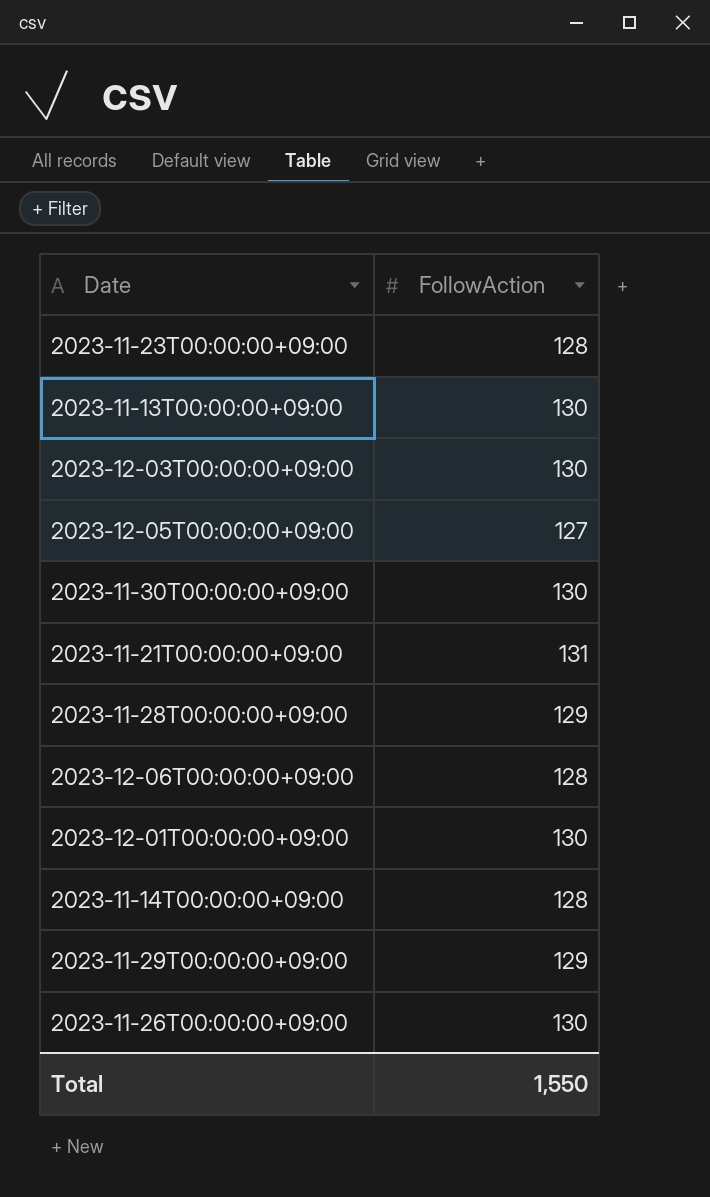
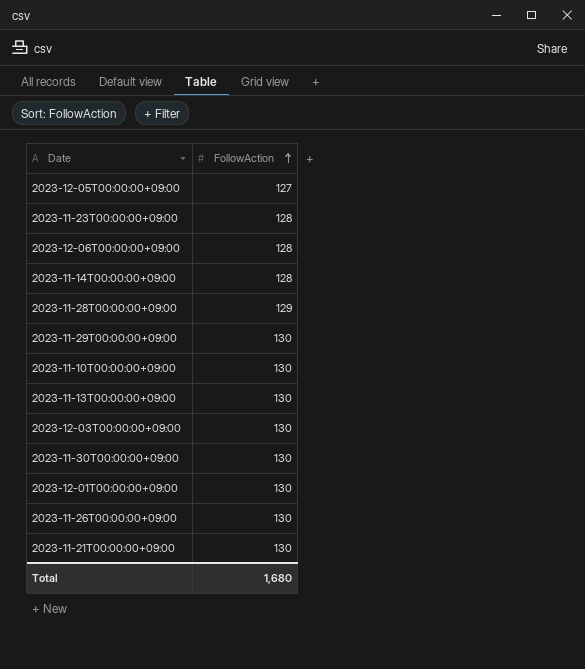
row order: none -> FollowAction ascending
2023-11-29T00:00:00+09:00 | FollowAction: 129 -> 130
row 2023-11-10T00:00:00+09:00: none -> 130
2023-11-21T00:00:00+09:00 | FollowAction: 131 -> 130
Total | FollowAction: 1,550 -> 1,680

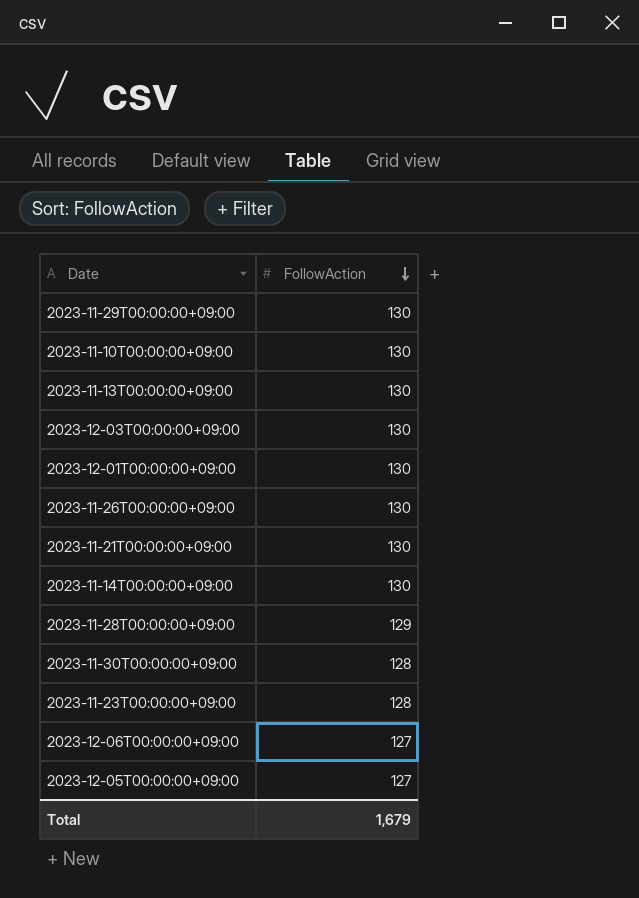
row order: FollowAction ascending -> FollowAction descending
2023-11-14T00:00:00+09:00 | FollowAction: 128 -> 130
2023-11-30T00:00:00+09:00 | FollowAction: 130 -> 128
2023-12-06T00:00:00+09:00 | FollowAction: 128 -> 127
Total | FollowAction: 1,680 -> 1,679

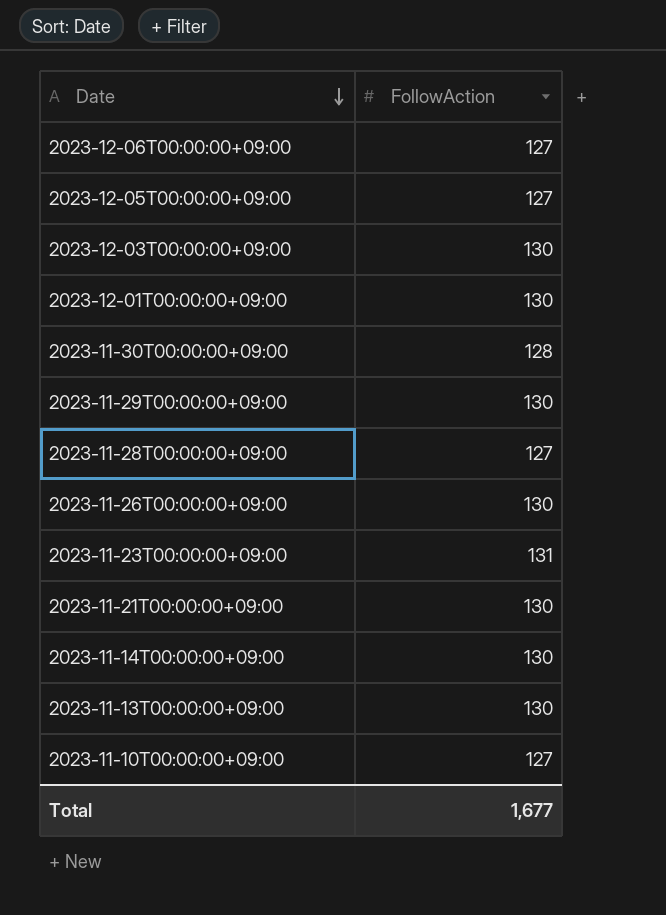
row order: FollowAction descending -> Date descending
2023-11-28T00:00:00+09:00 | FollowAction: 129 -> 127
2023-11-23T00:00:00+09:00 | FollowAction: 128 -> 131
2023-11-10T00:00:00+09:00 | FollowAction: 130 -> 127
Total | FollowAction: 1,679 -> 1,677

